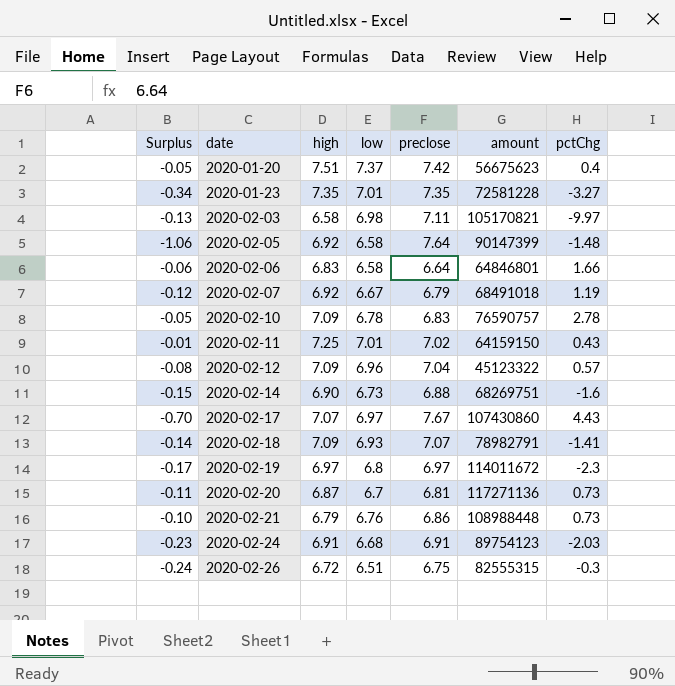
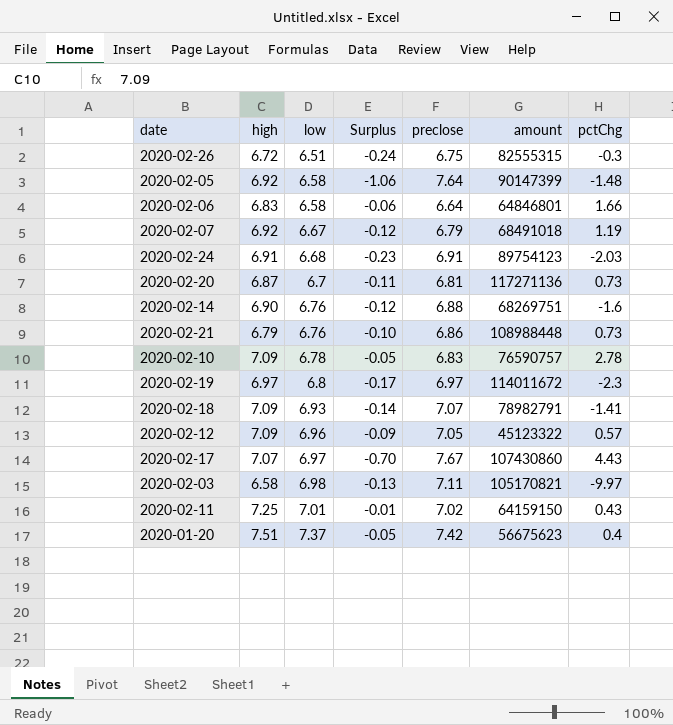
row order: date ascending -> low ascending
column Surplus | position: 1 -> 4
row 2020-01-23: -0.34 | 7.35 | 7.01 | 7.35 | 72581228 | -3.27 -> none
2020-02-14 | low: 6.73 -> 6.76
2020-02-14 | Surplus: -0.15 -> -0.12
2020-02-12 | Surplus: -0.08 -> -0.09
2020-02-12 | preclose: 7.04 -> 7.05

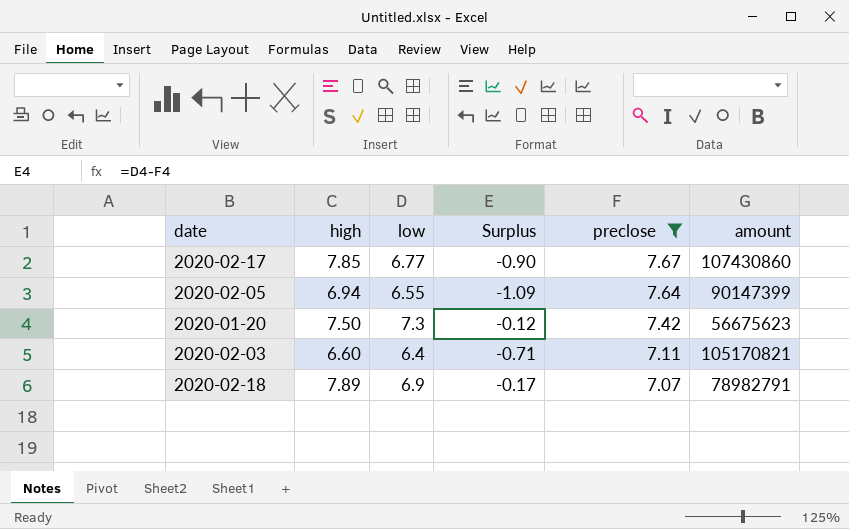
filter: none -> preclose >= 7.07
row order: low ascending -> preclose descending
column pctChg | position: 7 -> none
2020-02-17 | high: 7.07 -> 7.85
2020-02-17 | low: 6.97 -> 6.77
2020-02-17 | Surplus: -0.70 -> -0.90
2020-02-05 | high: 6.92 -> 6.94
2020-02-05 | low: 6.58 -> 6.55
2020-02-05 | Surplus: -1.06 -> -1.09
2020-01-20 | high: 7.51 -> 7.50
2020-01-20 | low: 7.37 -> 7.3
2020-01-20 | Surplus: -0.05 -> -0.12
2020-02-03 | high: 6.58 -> 6.60
2020-02-03 | low: 6.98 -> 6.4
2020-02-03 | Surplus: -0.13 -> -0.71
2020-02-18 | high: 7.09 -> 7.89
2020-02-18 | low: 6.93 -> 6.9
2020-02-18 | Surplus: -0.14 -> -0.17

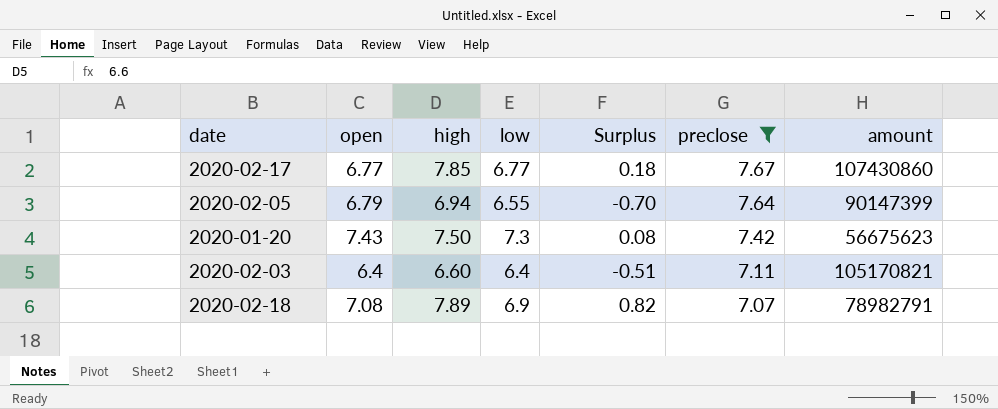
column open | position: none -> 2
column Surplus | formula: [low] - [preclose] -> [high] - [preclose]

